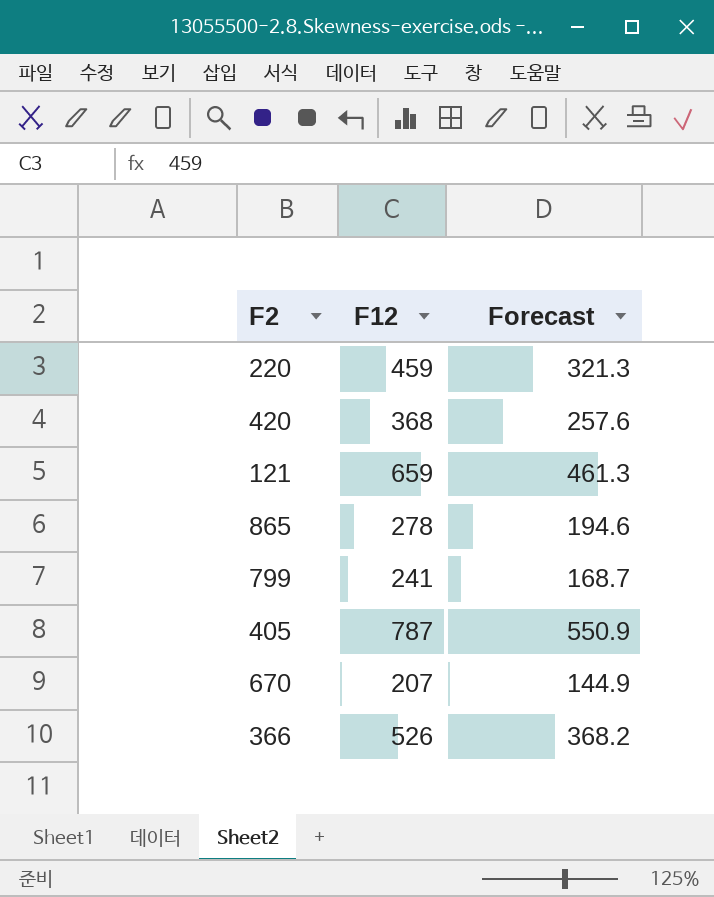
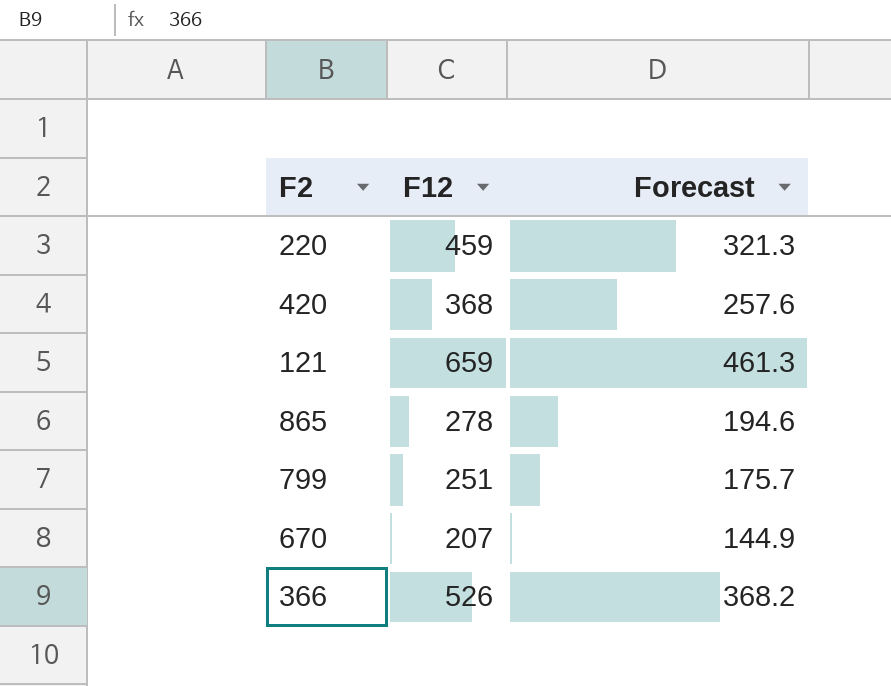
row 405: 787 | 550.9 -> none
799 | F12: 241 -> 251
799 | Forecast: 168.7 -> 175.7

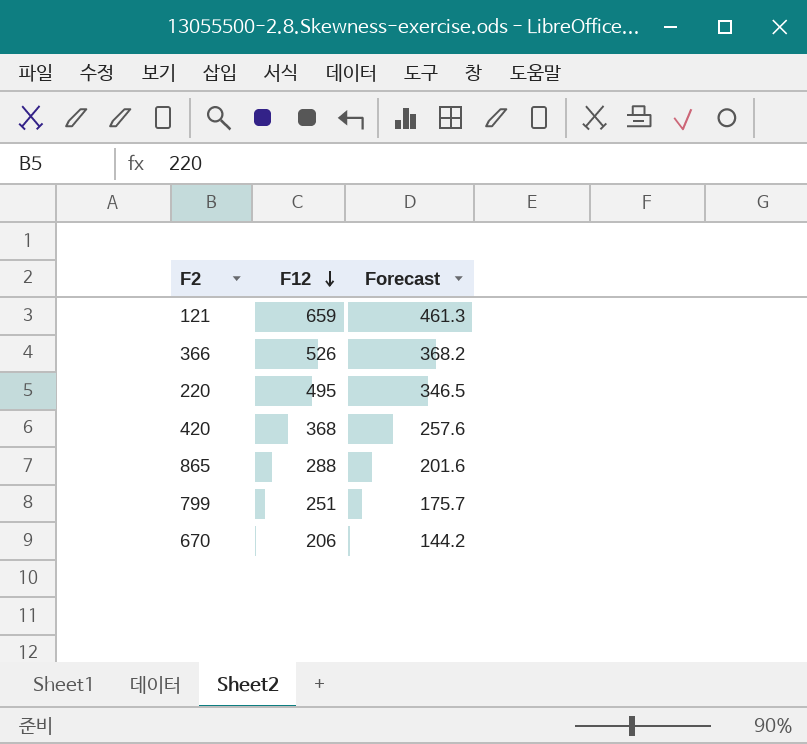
row order: none -> F12 descending
220 | F12: 459 -> 495
220 | Forecast: 321.3 -> 346.5
865 | F12: 278 -> 288
865 | Forecast: 194.6 -> 201.6
670 | F12: 207 -> 206
670 | Forecast: 144.9 -> 144.2

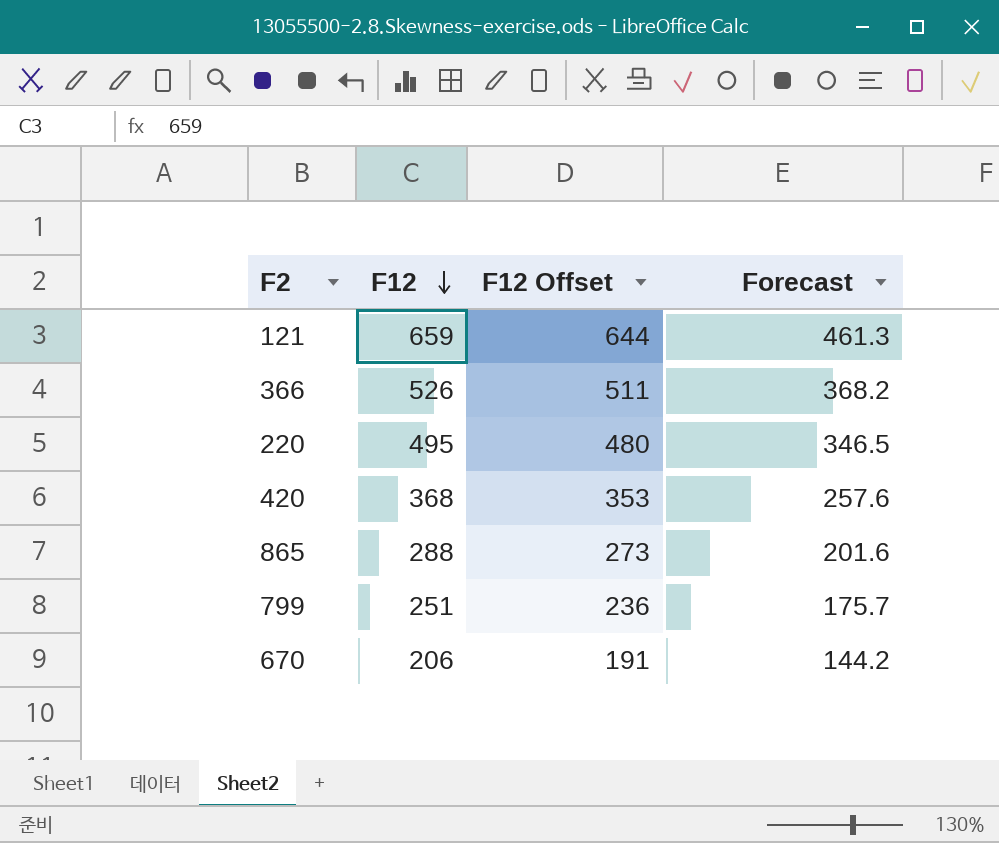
column F12 Offset | formula: none -> [F12] - 15

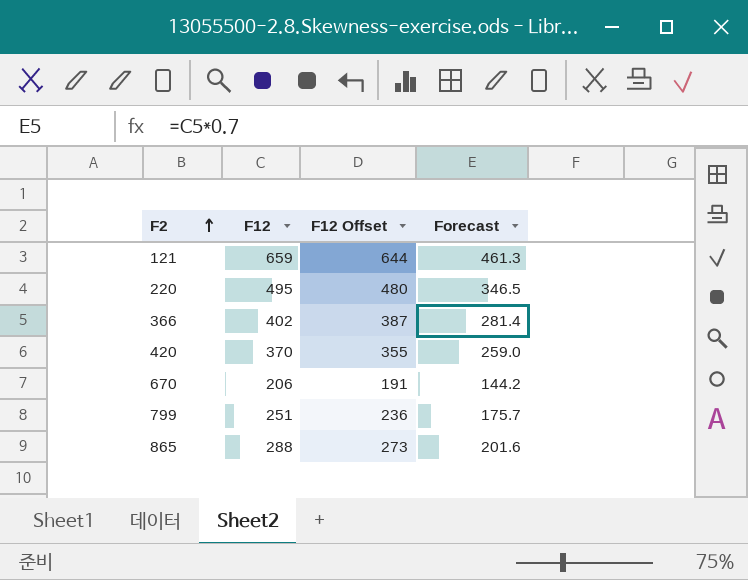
row order: F12 descending -> F2 ascending
366 | F12: 526 -> 402
366 | F12 Offset: 511 -> 387
366 | Forecast: 368.2 -> 281.4
420 | F12: 368 -> 370
420 | F12 Offset: 353 -> 355
420 | Forecast: 257.6 -> 259.0

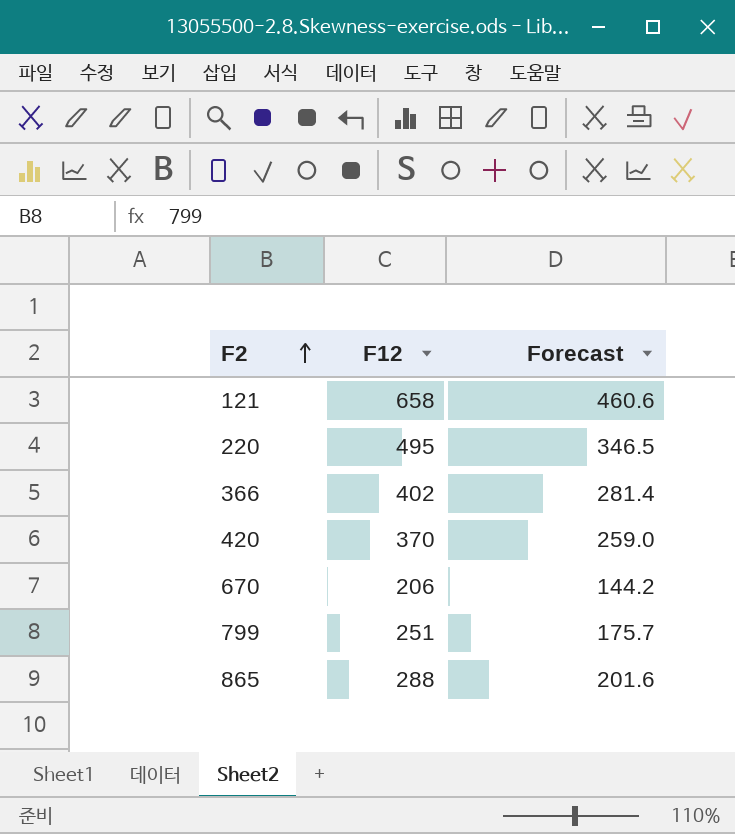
column F12 Offset | formula: [F12] - 15 -> none
121 | F12: 659 -> 658
121 | Forecast: 461.3 -> 460.6

